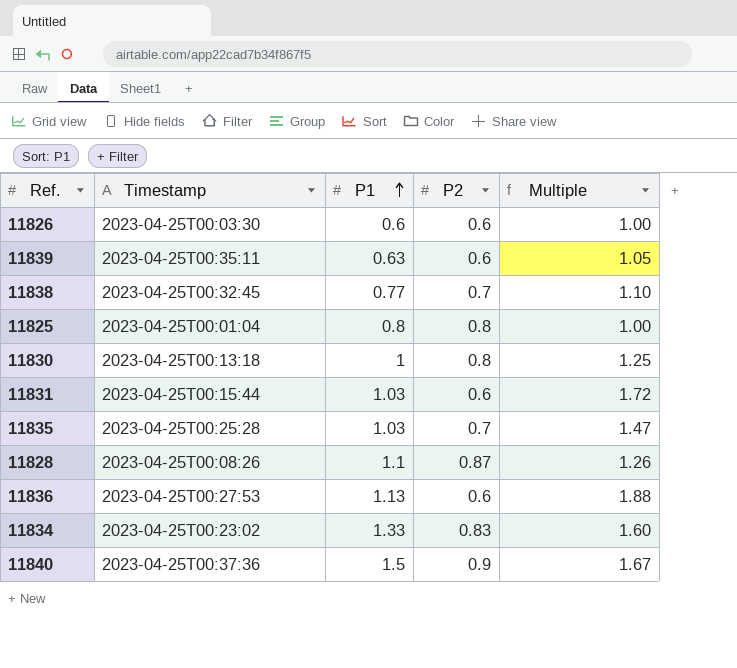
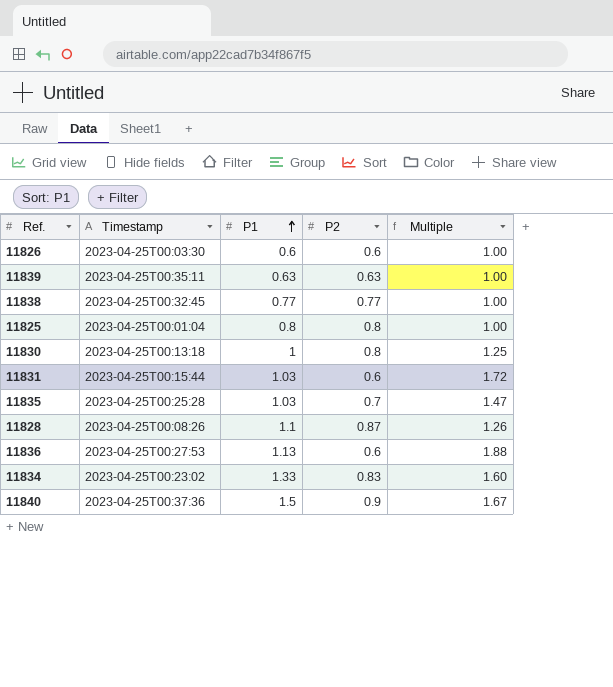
11839 | P2: 0.6 -> 0.63
11839 | Multiple: 1.05 -> 1.00
11838 | P2: 0.7 -> 0.77
11838 | Multiple: 1.10 -> 1.00

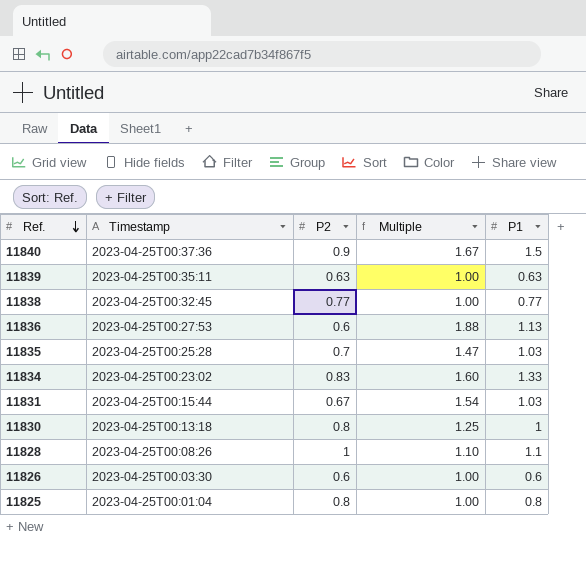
row order: P1 ascending -> Ref. descending
column P1 | position: 3 -> 5
11831 | P2: 0.6 -> 0.67
11831 | Multiple: 1.72 -> 1.54
11828 | P2: 0.87 -> 1
11828 | Multiple: 1.26 -> 1.10

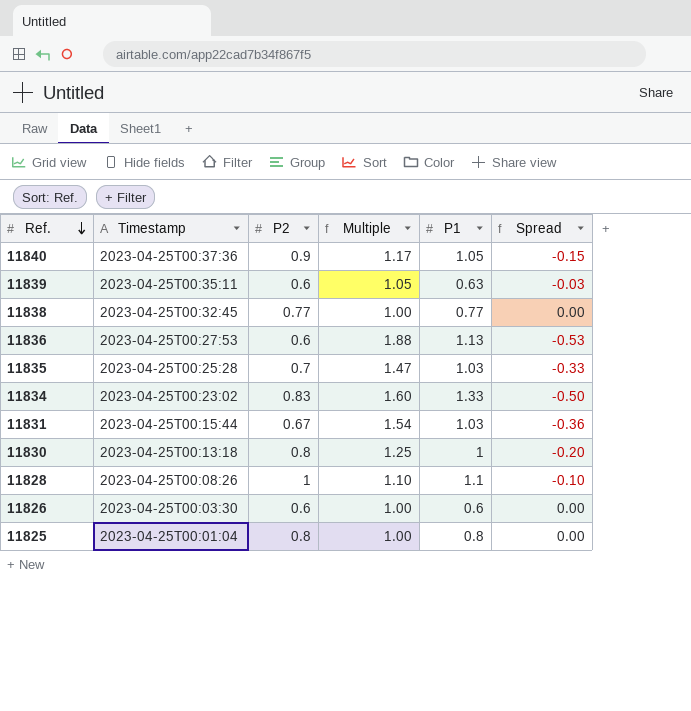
column Spread | formula: none -> [P2] - [P1]
11840 | Multiple: 1.67 -> 1.17
11840 | P1: 1.5 -> 1.05
11839 | P2: 0.63 -> 0.6
11839 | Multiple: 1.00 -> 1.05

